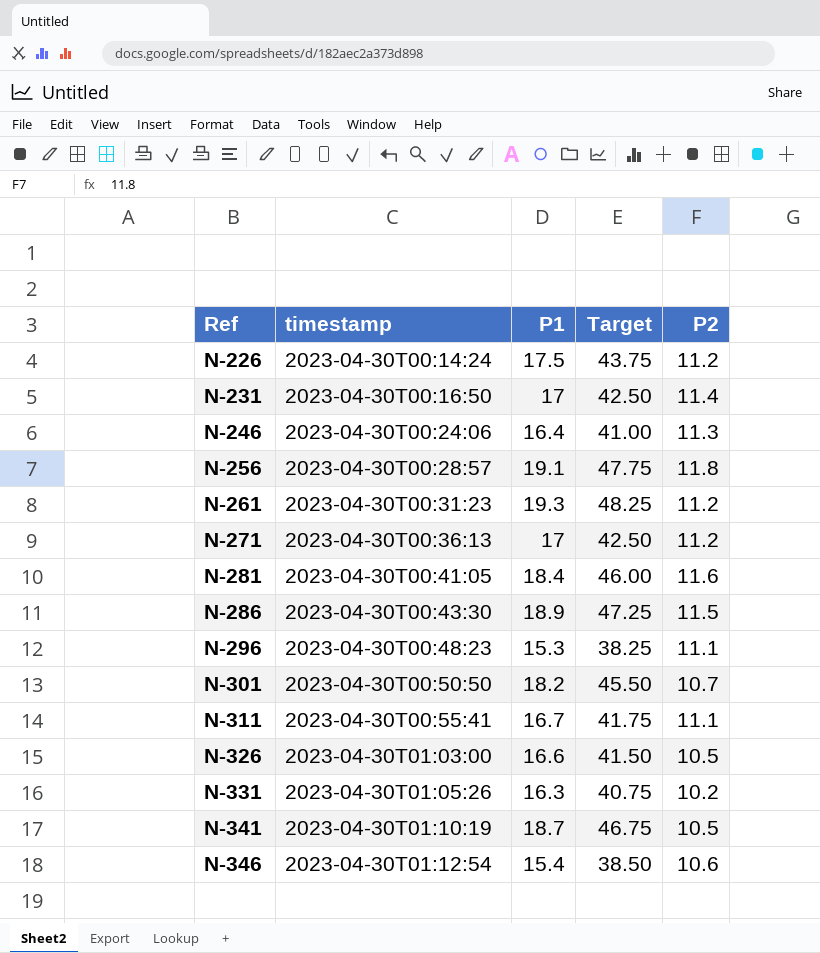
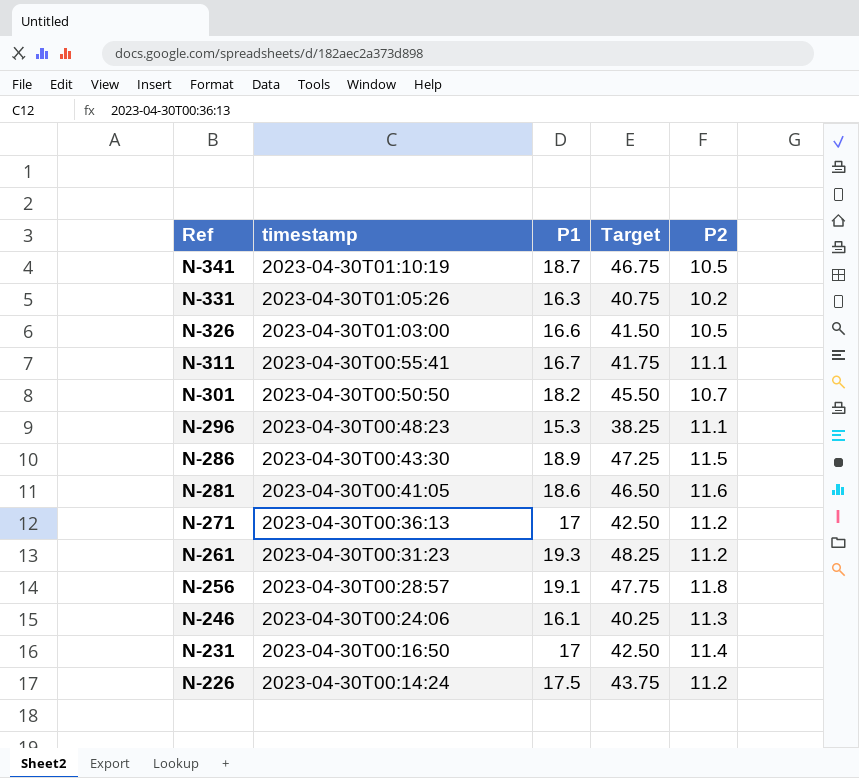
row order: Ref ascending -> Ref descending
row N-346: 2023-04-30T01:12:54 | 15.4 | 38.50 | 10.6 -> none
N-281 | P1: 18.4 -> 18.6
N-281 | Target: 46.00 -> 46.50
N-246 | P1: 16.4 -> 16.1
N-246 | Target: 41.00 -> 40.25

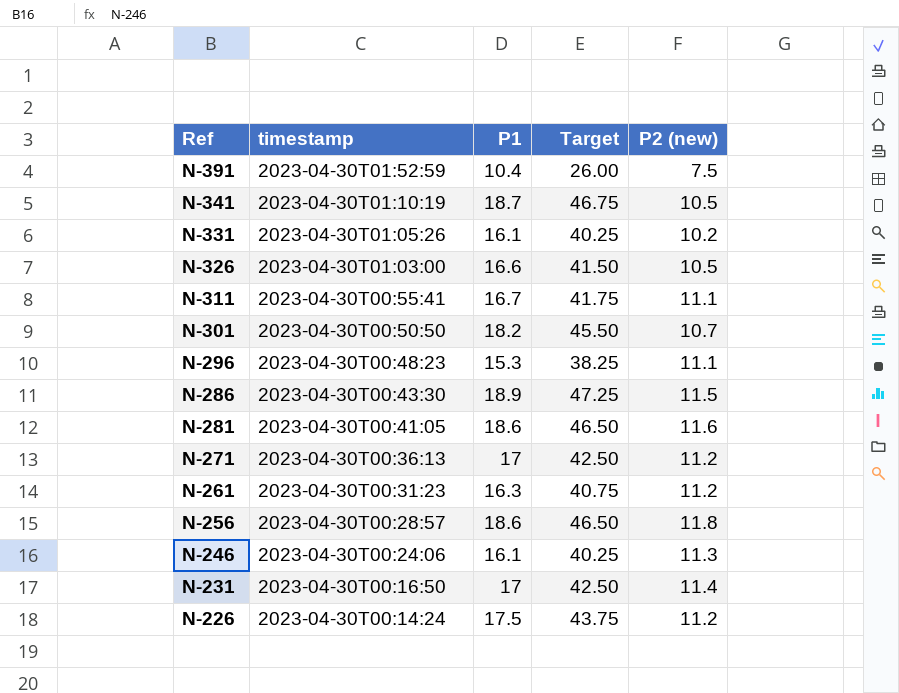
column name: P2 -> P2 (new)
row N-391: none -> 2023-04-30T01:52:59 | 10.4 | 26.00 | 7.5
N-331 | P1: 16.3 -> 16.1
N-331 | Target: 40.75 -> 40.25
N-261 | P1: 19.3 -> 16.3
N-261 | Target: 48.25 -> 40.75
N-256 | P1: 19.1 -> 18.6
N-256 | Target: 47.75 -> 46.50

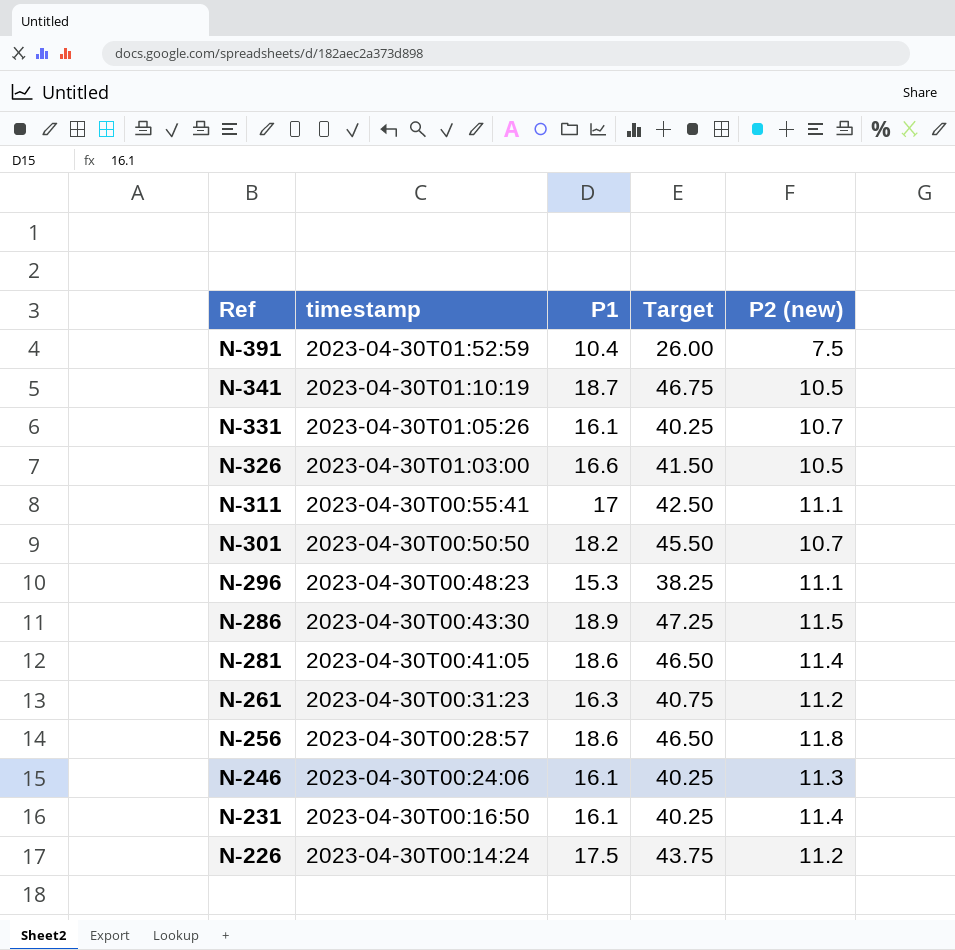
row N-271: 2023-04-30T00:36:13 | 17 | 42.50 | 11.2 -> none
N-331 | P2 (new): 10.2 -> 10.7
N-311 | P1: 16.7 -> 17
N-311 | Target: 41.75 -> 42.50
N-281 | P2 (new): 11.6 -> 11.4
N-231 | P1: 17 -> 16.1
N-231 | Target: 42.50 -> 40.25

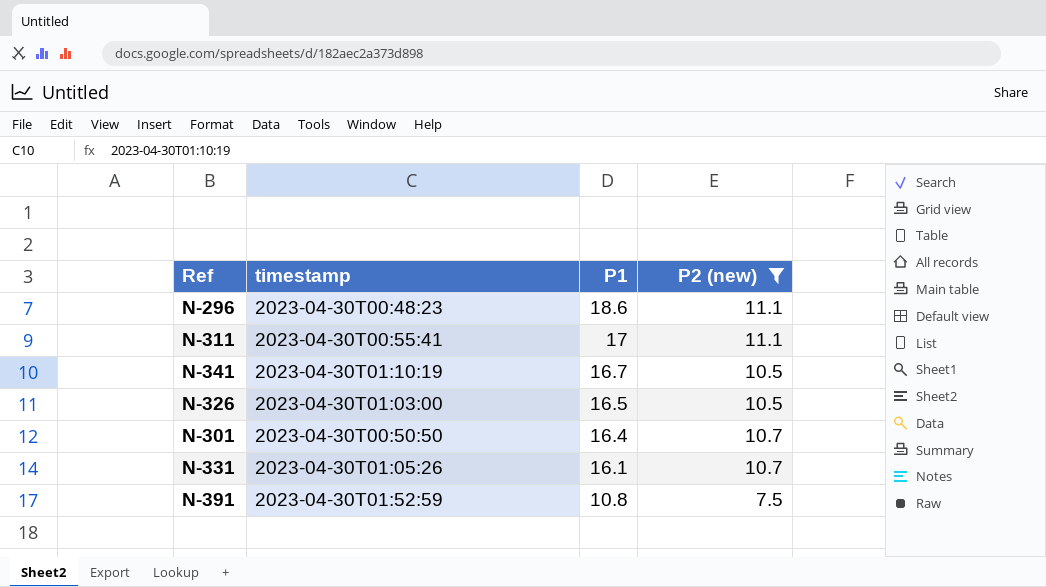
filter: none -> P2 (new) <= 11.1
row order: Ref descending -> P1 descending
column Target | formula: [P1] * 2.5 -> none
N-296 | P1: 15.3 -> 18.6
N-341 | P1: 18.7 -> 16.7
N-326 | P1: 16.6 -> 16.5
N-301 | P1: 18.2 -> 16.4
N-391 | P1: 10.4 -> 10.8

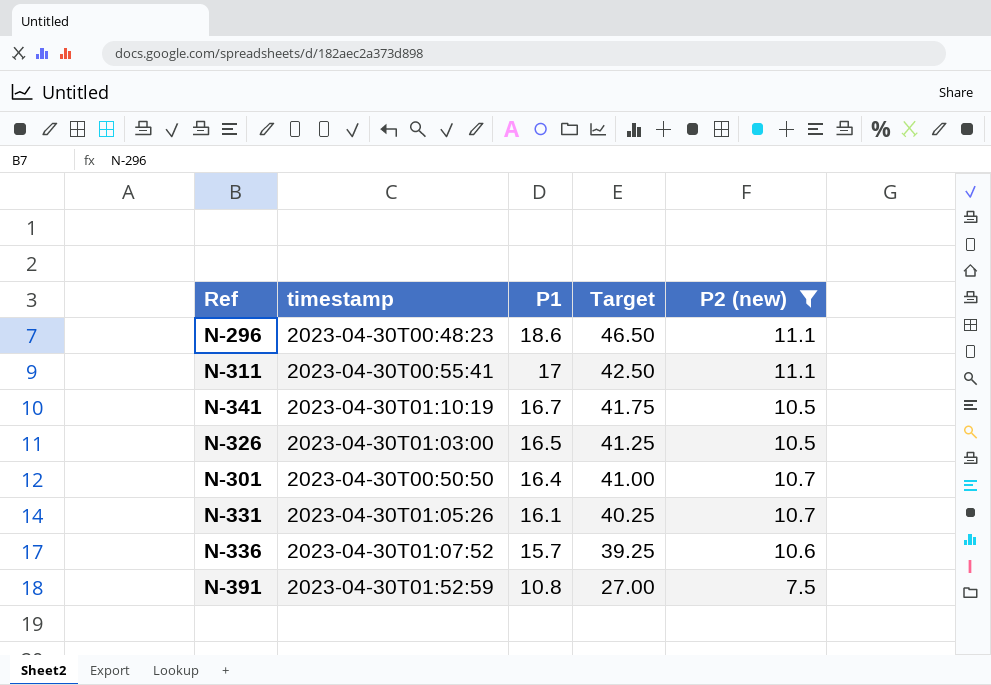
column Target | formula: none -> [P1] * 2.5
row N-336: none -> 2023-04-30T01:07:52 | 15.7 | 39.25 | 10.6

